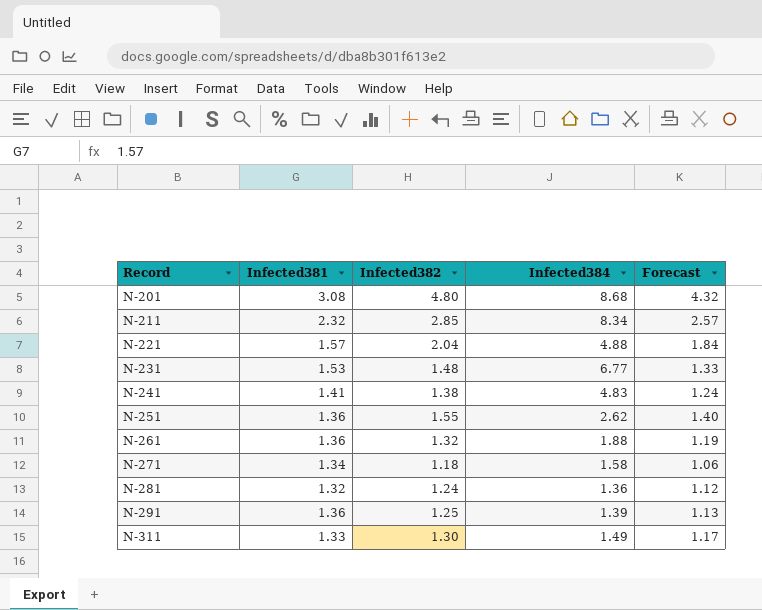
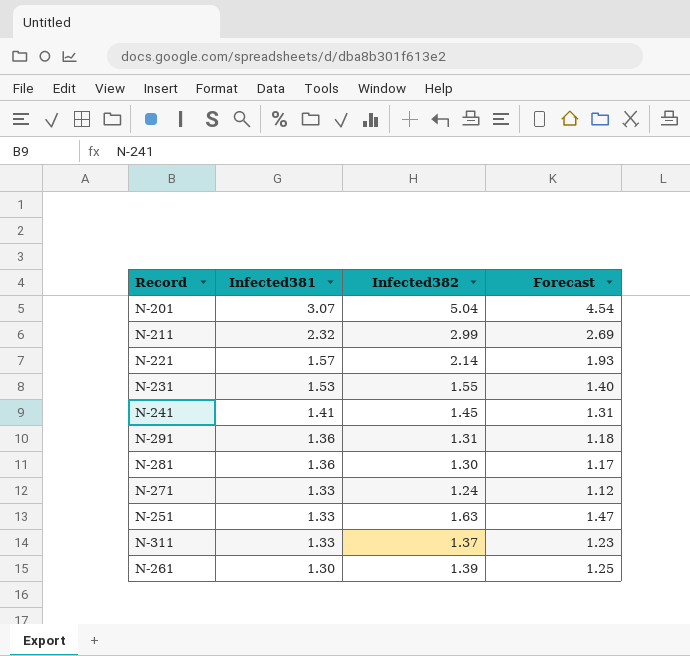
row order: Record ascending -> Infected381 descending
column Infected384 | position: 4 -> none
N-201 | Infected381: 3.08 -> 3.07
N-201 | Infected382: 4.80 -> 5.04
N-201 | Forecast: 4.32 -> 4.54
N-211 | Infected382: 2.85 -> 2.99
N-211 | Forecast: 2.57 -> 2.69
N-221 | Infected382: 2.04 -> 2.14
N-221 | Forecast: 1.84 -> 1.93
N-231 | Infected382: 1.48 -> 1.55
N-231 | Forecast: 1.33 -> 1.40
N-241 | Infected382: 1.38 -> 1.45
N-241 | Forecast: 1.24 -> 1.31
N-291 | Infected382: 1.25 -> 1.31
N-291 | Forecast: 1.13 -> 1.18
N-281 | Infected381: 1.32 -> 1.36
N-281 | Infected382: 1.24 -> 1.30
N-281 | Forecast: 1.12 -> 1.17
N-271 | Infected381: 1.34 -> 1.33
N-271 | Infected382: 1.18 -> 1.24
N-271 | Forecast: 1.06 -> 1.12
N-251 | Infected381: 1.36 -> 1.33
N-251 | Infected382: 1.55 -> 1.63
N-251 | Forecast: 1.40 -> 1.47
N-311 | Infected382: 1.30 -> 1.37
N-311 | Forecast: 1.17 -> 1.23
N-261 | Infected381: 1.36 -> 1.30
N-261 | Infected382: 1.32 -> 1.39
N-261 | Forecast: 1.19 -> 1.25

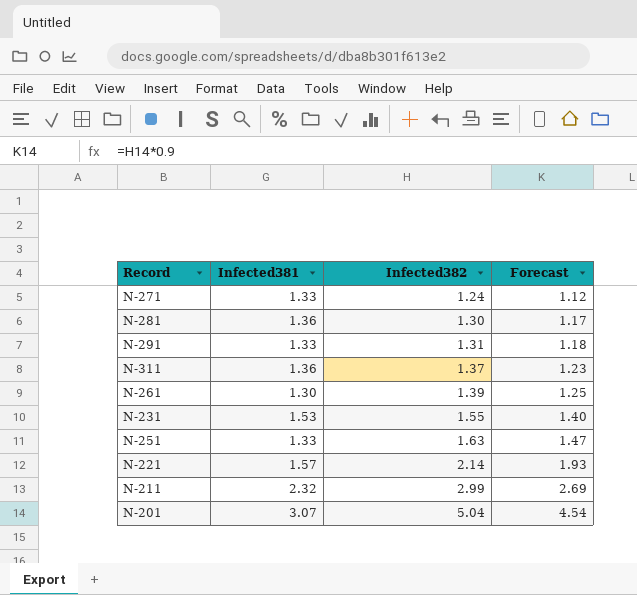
row order: Infected381 descending -> Infected382 ascending
row N-241: 1.41 | 1.45 | 1.31 -> none
N-291 | Infected381: 1.36 -> 1.33
N-311 | Infected381: 1.33 -> 1.36

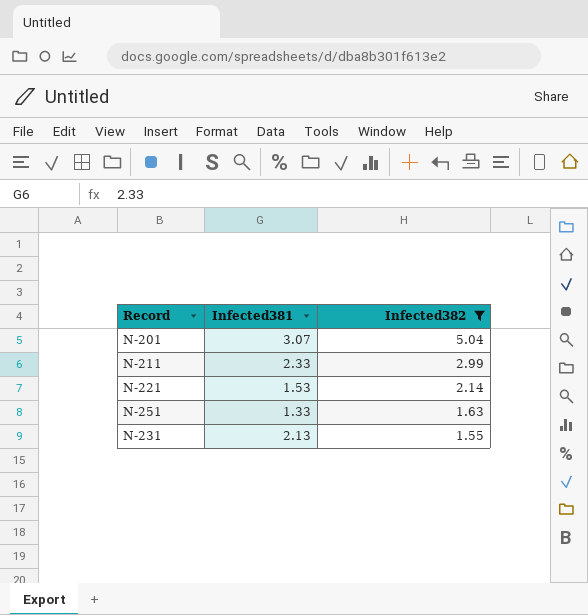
filter: none -> Infected382 >= 1.55
row order: Infected382 ascending -> Infected382 descending
column Forecast | formula: [Infected382] * 0.9 -> none
N-211 | Infected381: 2.32 -> 2.33
N-221 | Infected381: 1.57 -> 1.53
N-231 | Infected381: 1.53 -> 2.13

